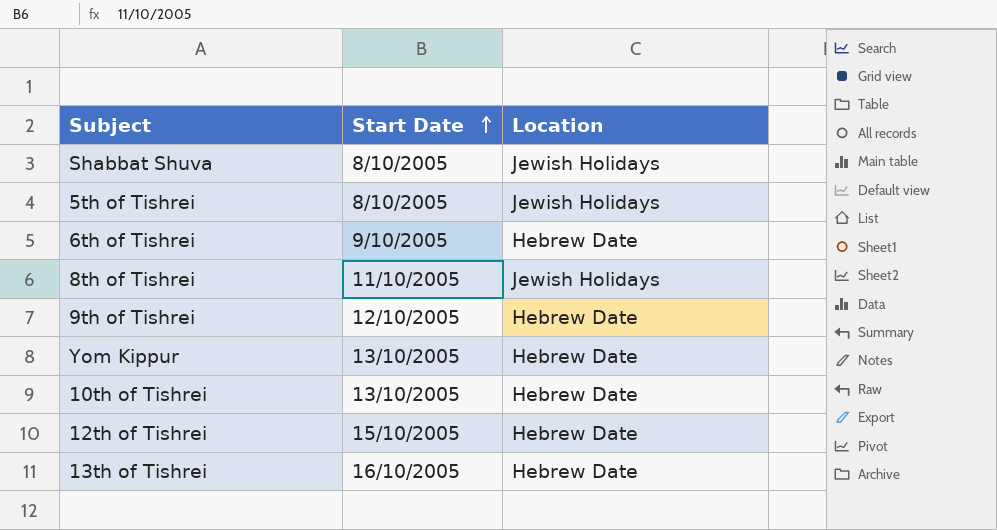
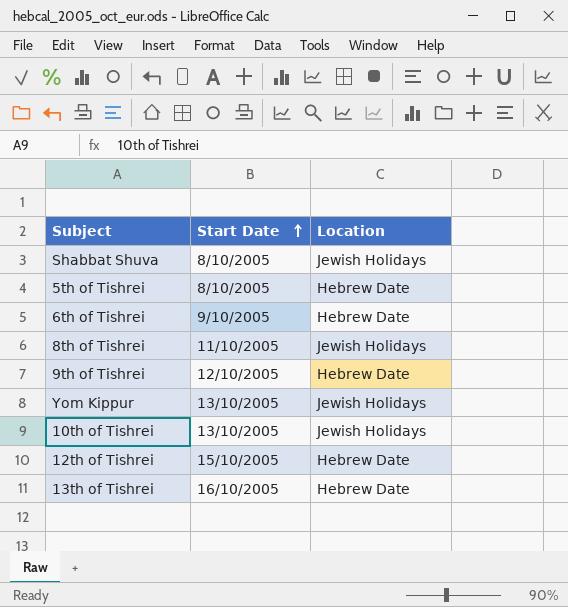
5th of Tishrei | Location: Jewish Holidays -> Hebrew Date
Yom Kippur | Location: Hebrew Date -> Jewish Holidays
10th of Tishrei | Location: Hebrew Date -> Jewish Holidays

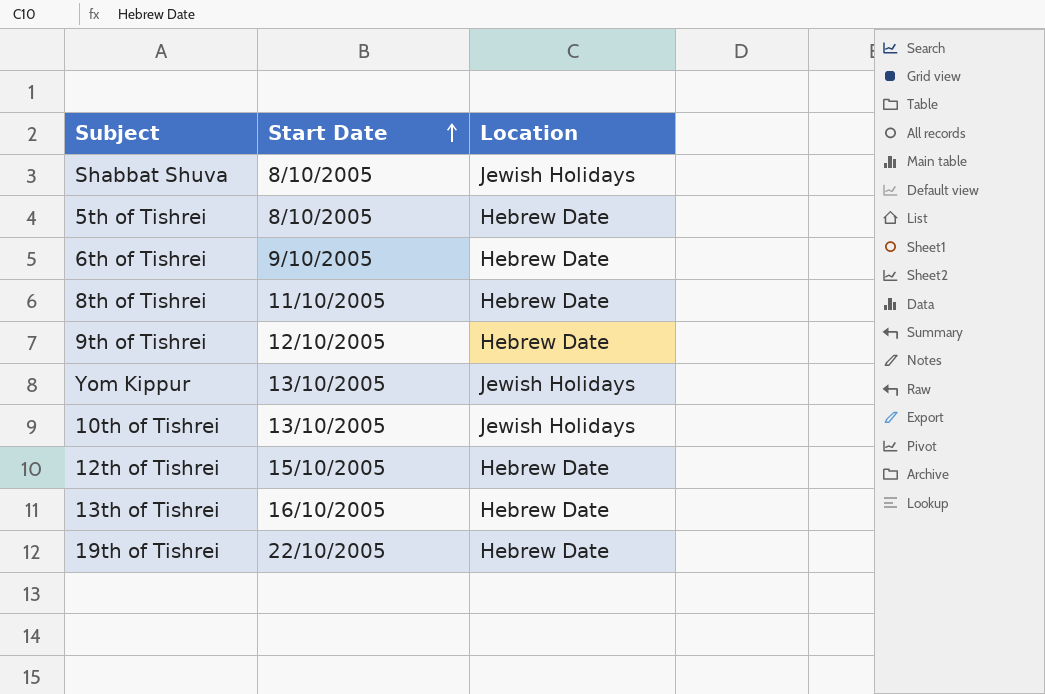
8th of Tishrei | Location: Jewish Holidays -> Hebrew Date
row 19th of Tishrei: none -> 22/10/2005 | Hebrew Date

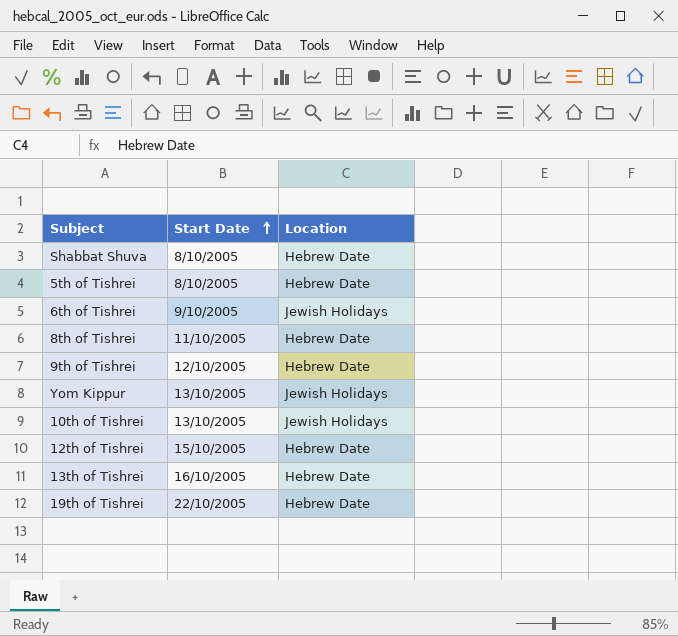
Shabbat Shuva | Location: Jewish Holidays -> Hebrew Date
6th of Tishrei | Location: Hebrew Date -> Jewish Holidays

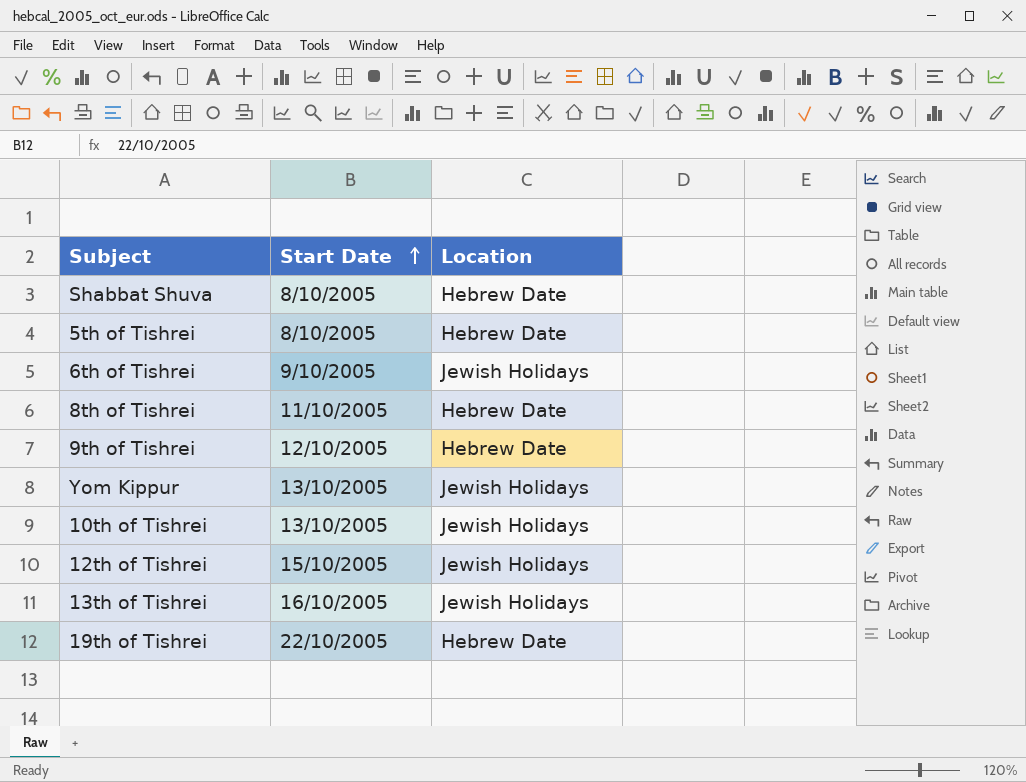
12th of Tishrei | Location: Hebrew Date -> Jewish Holidays
13th of Tishrei | Location: Hebrew Date -> Jewish Holidays

